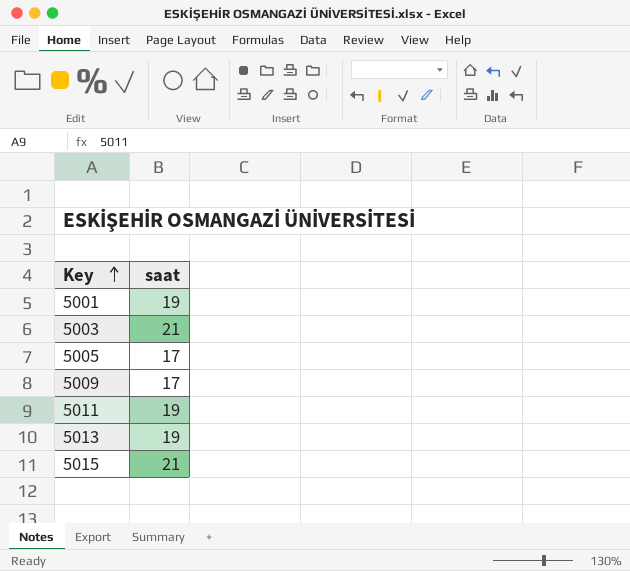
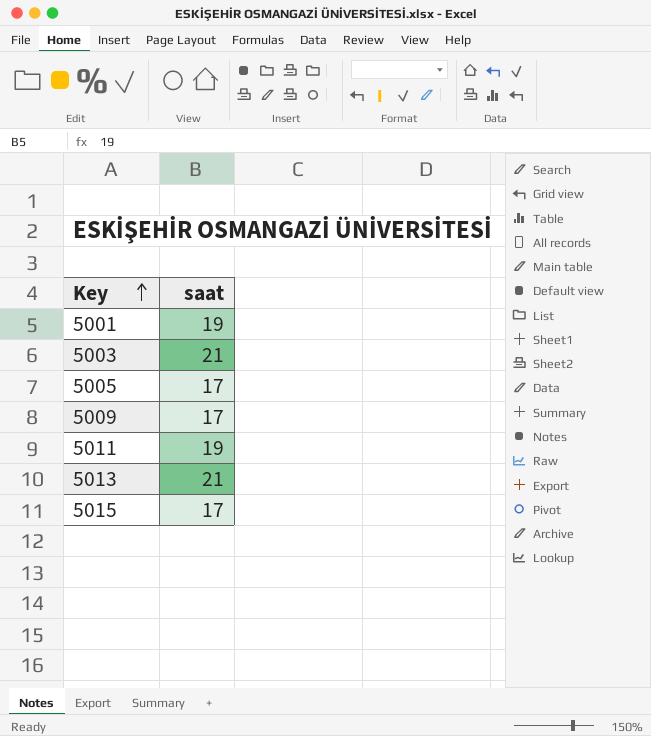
5013 | saat: 19 -> 21
5015 | saat: 21 -> 17

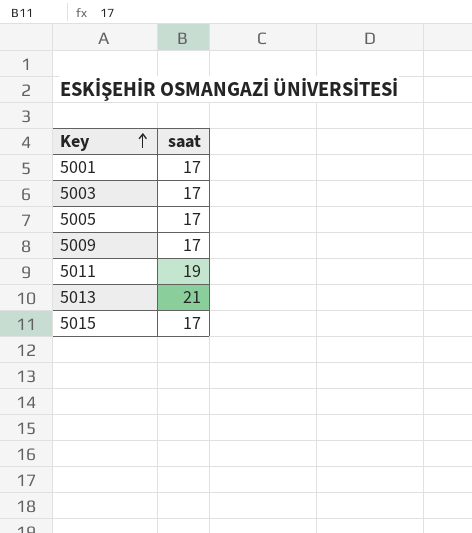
5001 | saat: 19 -> 17
5003 | saat: 21 -> 17

